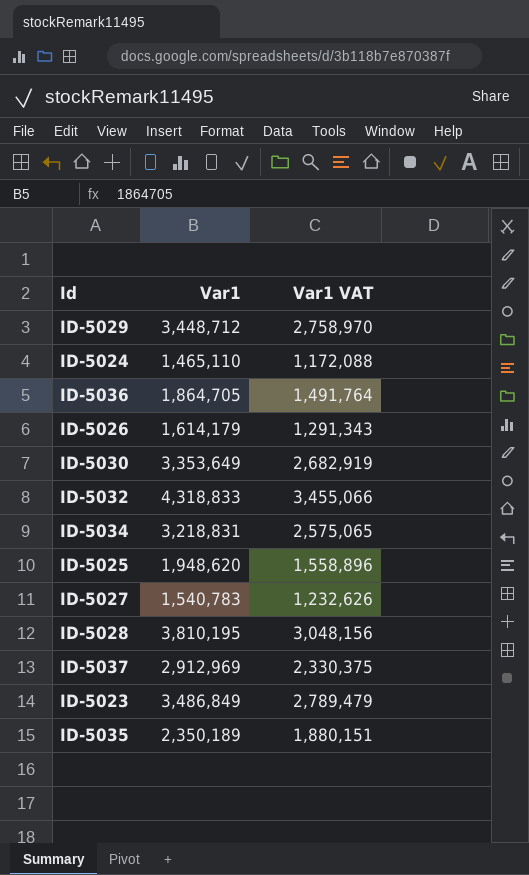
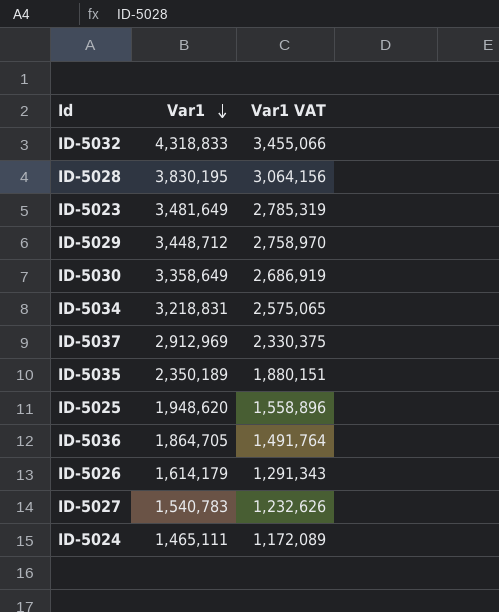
row order: none -> Var1 descending
ID-5028 | Var1: 3,810,195 -> 3,830,195
ID-5028 | Var1 VAT: 3,048,156 -> 3,064,156
ID-5023 | Var1: 3,486,849 -> 3,481,649
ID-5023 | Var1 VAT: 2,789,479 -> 2,785,319
ID-5030 | Var1: 3,353,649 -> 3,358,649
ID-5030 | Var1 VAT: 2,682,919 -> 2,686,919
ID-5024 | Var1: 1,465,110 -> 1,465,111
ID-5024 | Var1 VAT: 1,172,088 -> 1,172,089

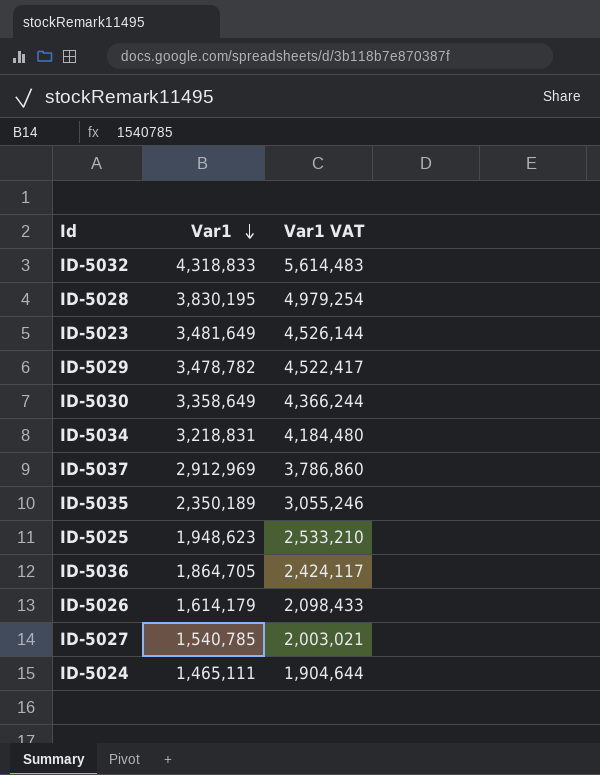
column Var1 VAT | formula: [Var1] * 0.8 -> [Var1] * 1.3
ID-5029 | Var1: 3,448,712 -> 3,478,782
ID-5025 | Var1: 1,948,620 -> 1,948,623
ID-5027 | Var1: 1,540,783 -> 1,540,785

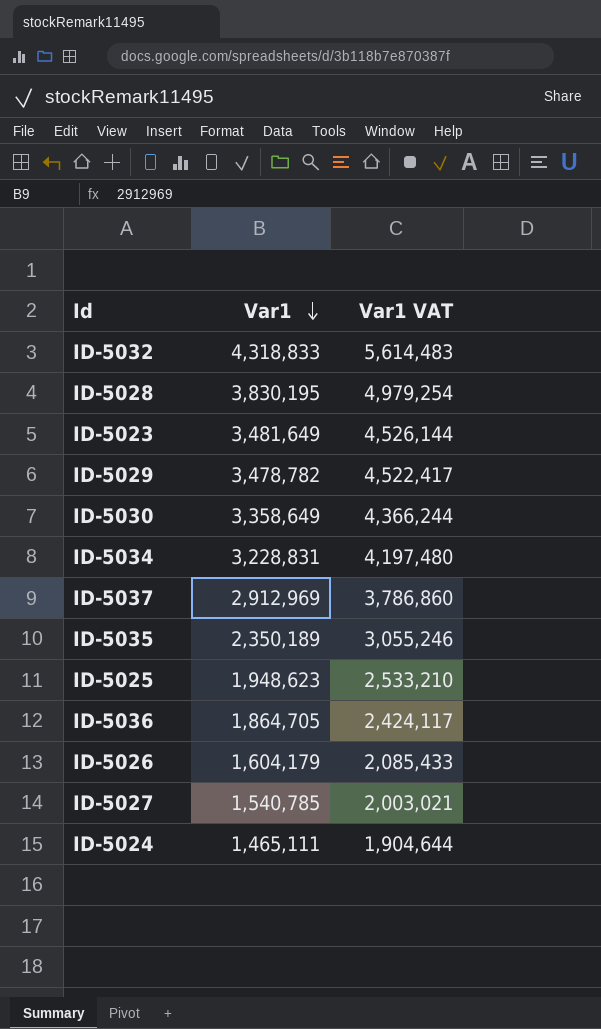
ID-5034 | Var1: 3,218,831 -> 3,228,831
ID-5034 | Var1 VAT: 4,184,480 -> 4,197,480
ID-5026 | Var1: 1,614,179 -> 1,604,179
ID-5026 | Var1 VAT: 2,098,433 -> 2,085,433

